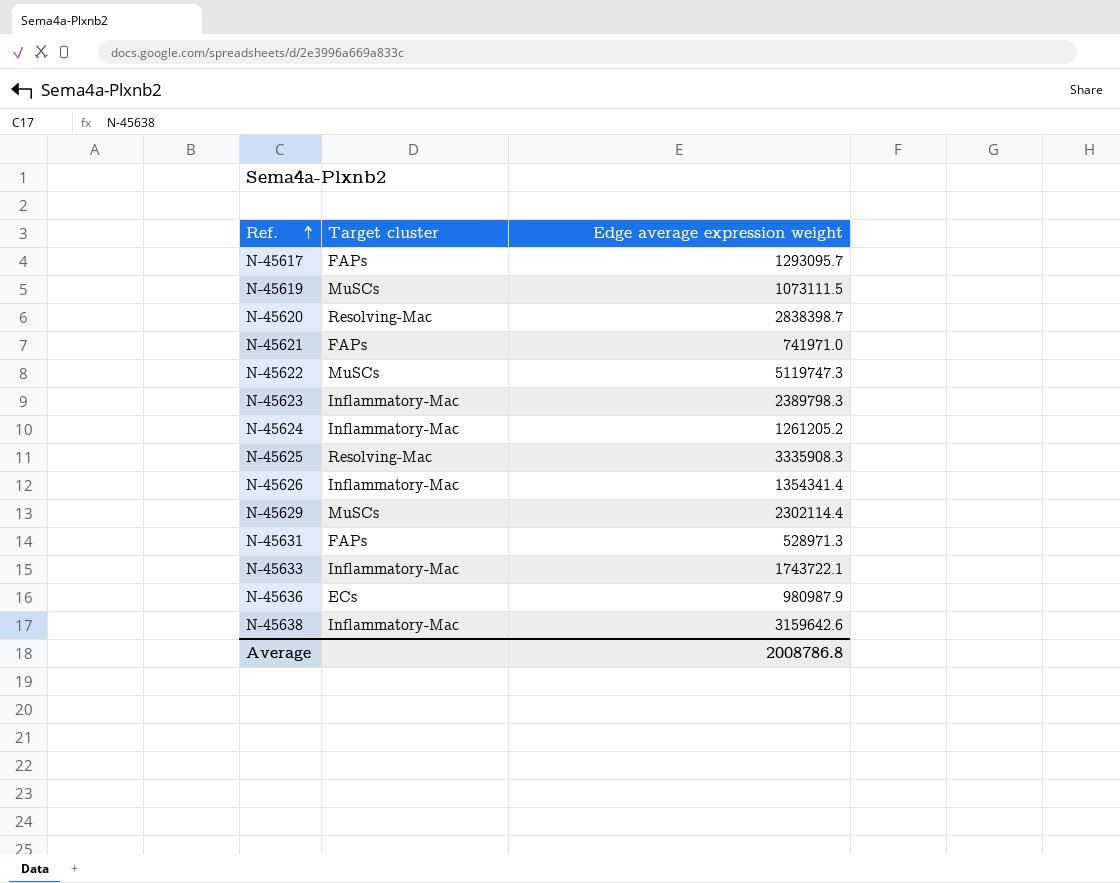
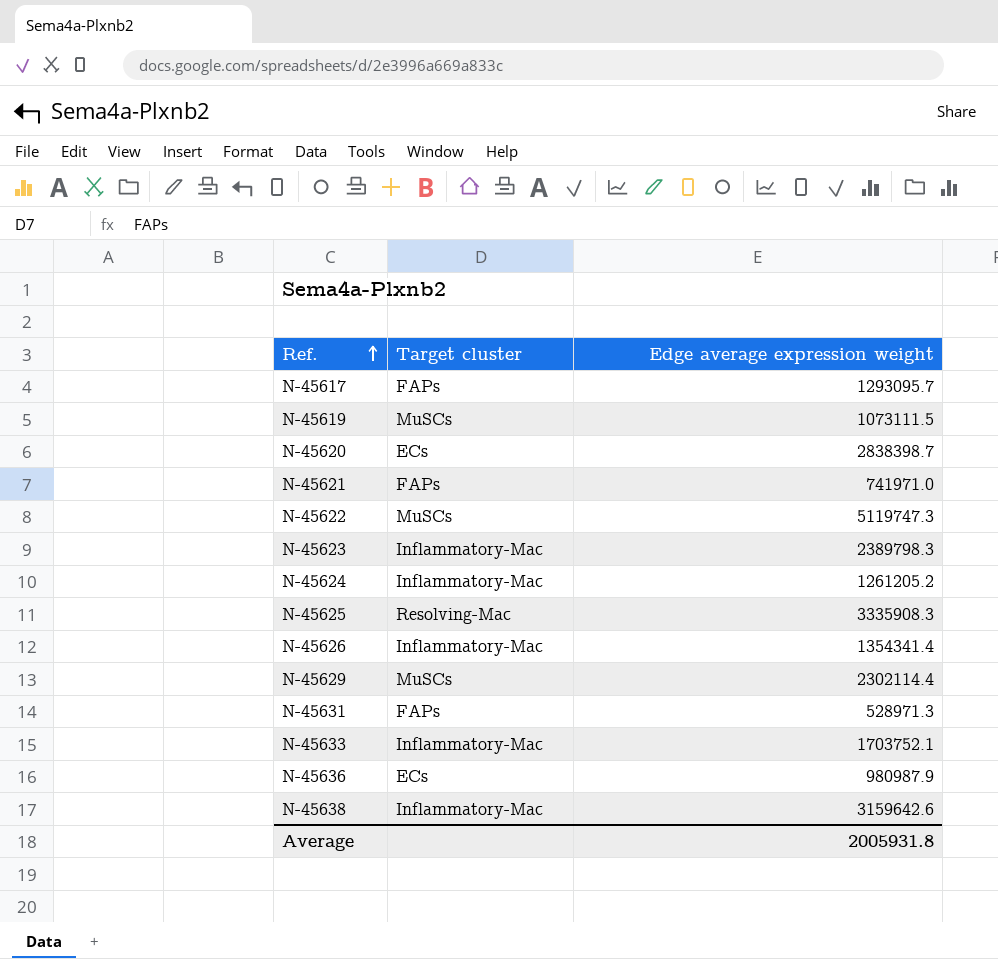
N-45620 | Target cluster: Resolving-Mac -> ECs
N-45633 | Edge average expression weight: 1743722.1 -> 1703752.1
Average | Edge average expression weight: 2008786.8 -> 2005931.8

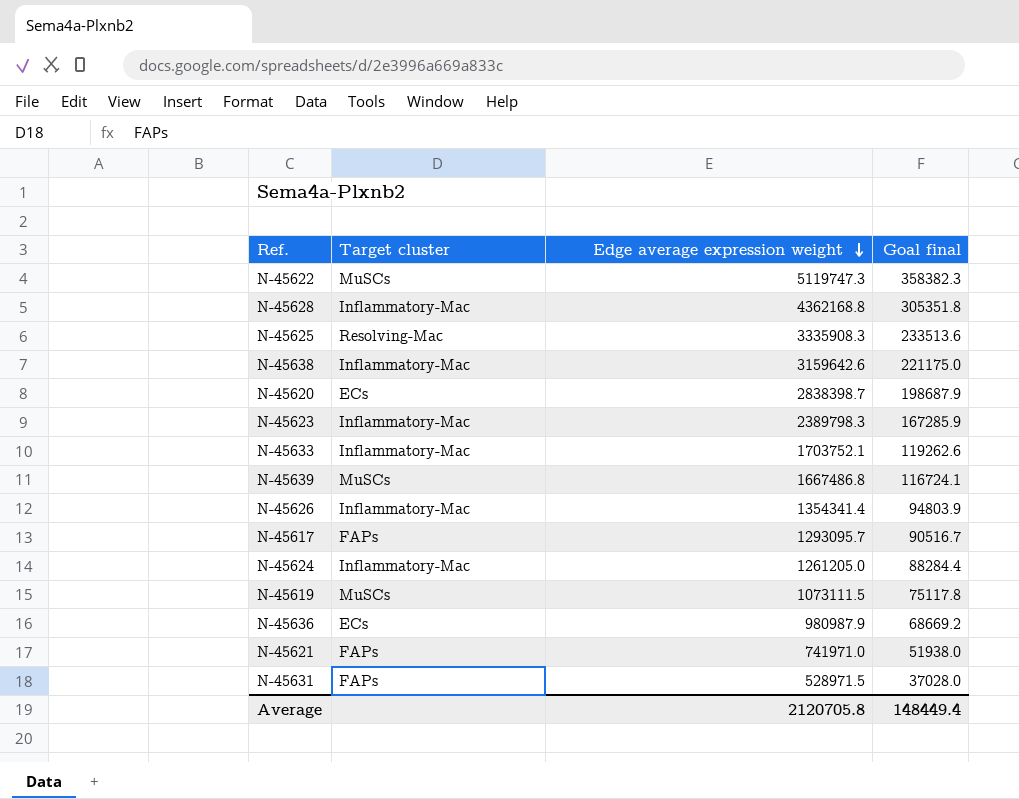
row order: Ref. ascending -> Edge average expression weight descending
column Goal final | formula: none -> [Edge average expression weight] * 0.07
row N-45629: MuSCs | 2302114.4 -> none
row N-45628: none -> Inflammatory-Mac | 4362168.8 | 305351.8
row N-45639: none -> MuSCs | 1667486.8 | 116724.1
N-45624 | Edge average expression weight: 1261205.2 -> 1261205.0
N-45631 | Edge average expression weight: 528971.3 -> 528971.5
Average | Edge average expression weight: 2005931.8 -> 2120705.8

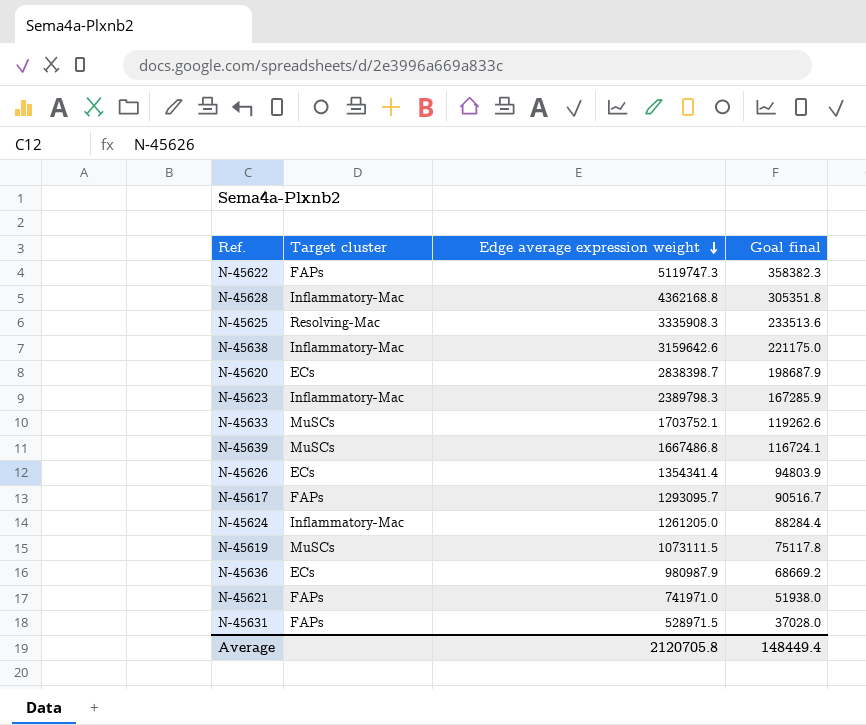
N-45622 | Target cluster: MuSCs -> FAPs
N-45633 | Target cluster: Inflammatory-Mac -> MuSCs
N-45626 | Target cluster: Inflammatory-Mac -> ECs

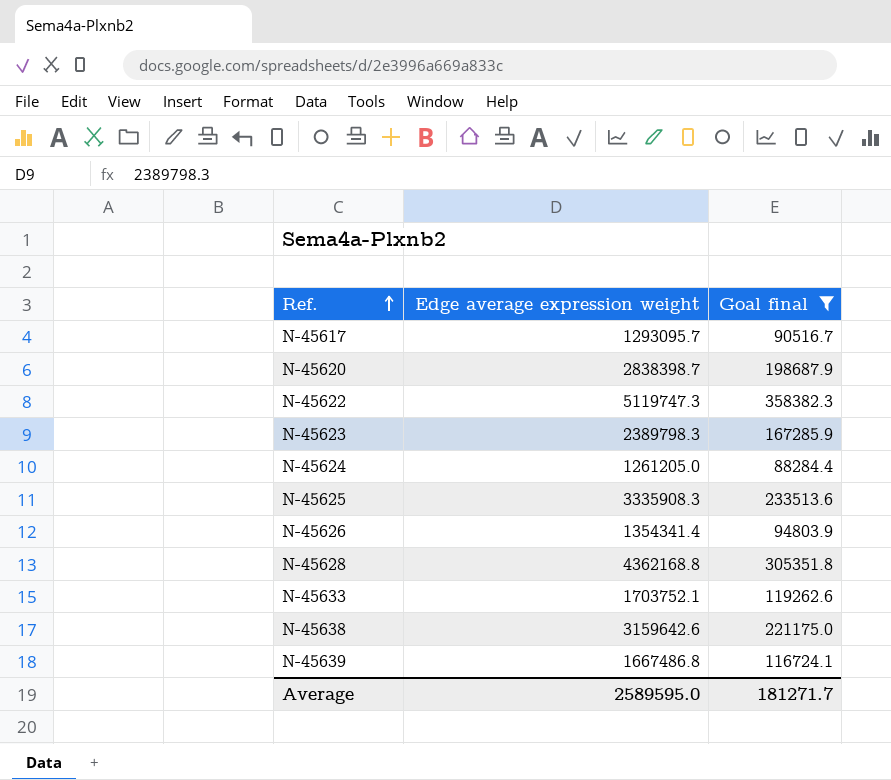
filter: none -> Goal final >= 88284.4
row order: Edge average expression weight descending -> Ref. ascending
column Target cluster | position: 2 -> none
Average | Edge average expression weight: 2120705.8 -> 2589595.0
Average | Goal final: 148449.4 -> 181271.7

